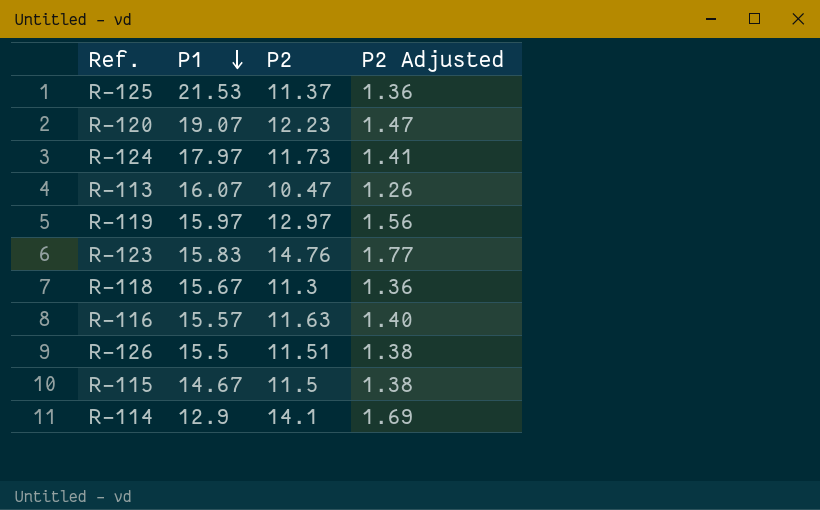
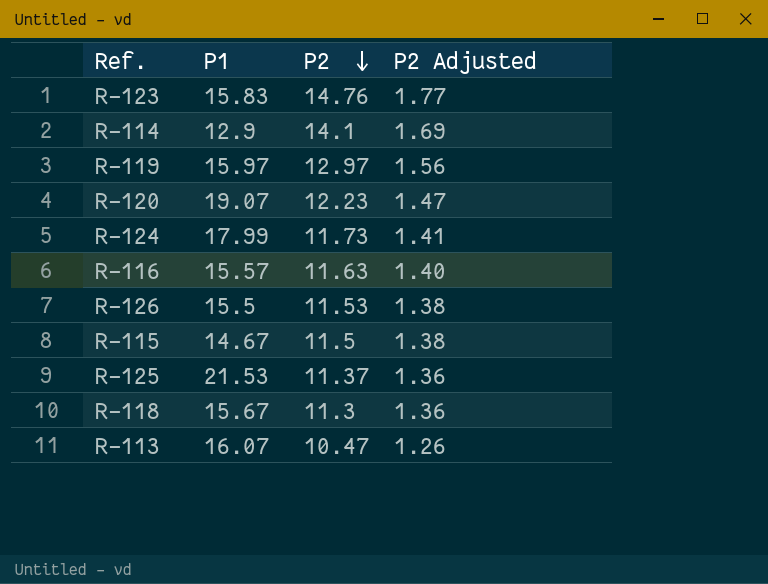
row order: P1 descending -> P2 descending
R-124 | P1: 17.97 -> 17.99
R-126 | P2: 11.51 -> 11.53

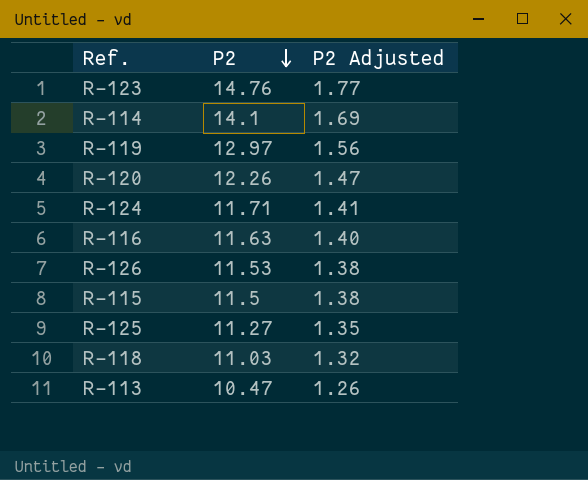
column P1 | position: 2 -> none
R-120 | P2: 12.23 -> 12.26
R-124 | P2: 11.73 -> 11.71
R-125 | P2: 11.37 -> 11.27
R-125 | P2 Adjusted: 1.36 -> 1.35
R-118 | P2: 11.3 -> 11.03
R-118 | P2 Adjusted: 1.36 -> 1.32

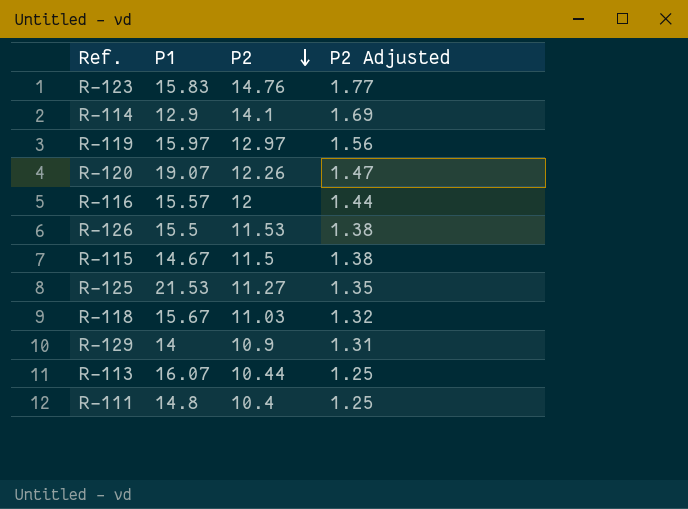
column P1 | position: none -> 2
row R-124: 11.71 | 1.41 -> none
R-116 | P2: 11.63 -> 12
R-116 | P2 Adjusted: 1.40 -> 1.44
row R-129: none -> 14 | 10.9 | 1.31
R-113 | P2: 10.47 -> 10.44
R-113 | P2 Adjusted: 1.26 -> 1.25
row R-111: none -> 14.8 | 10.4 | 1.25

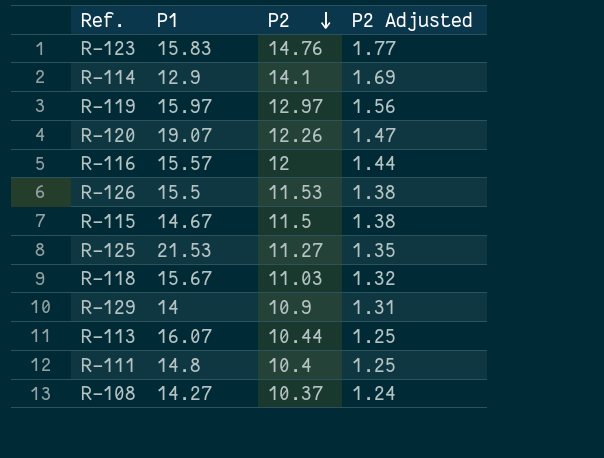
row R-108: none -> 14.27 | 10.37 | 1.24

